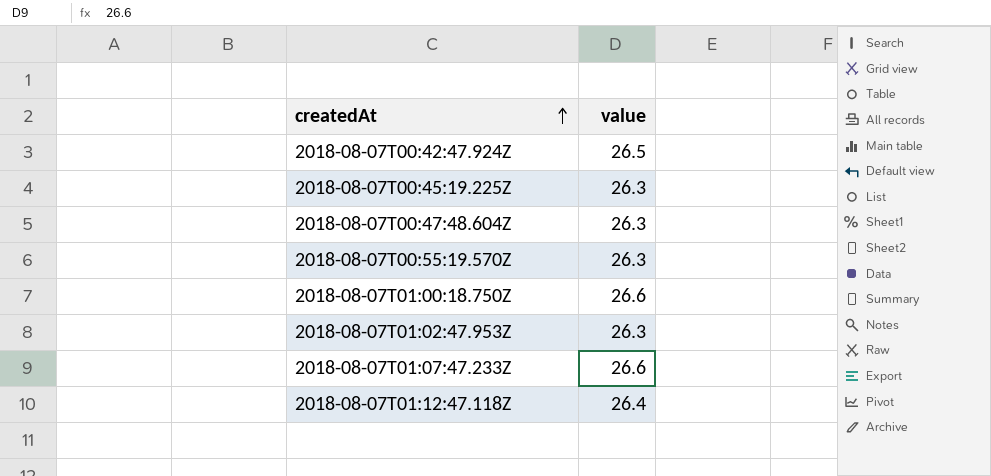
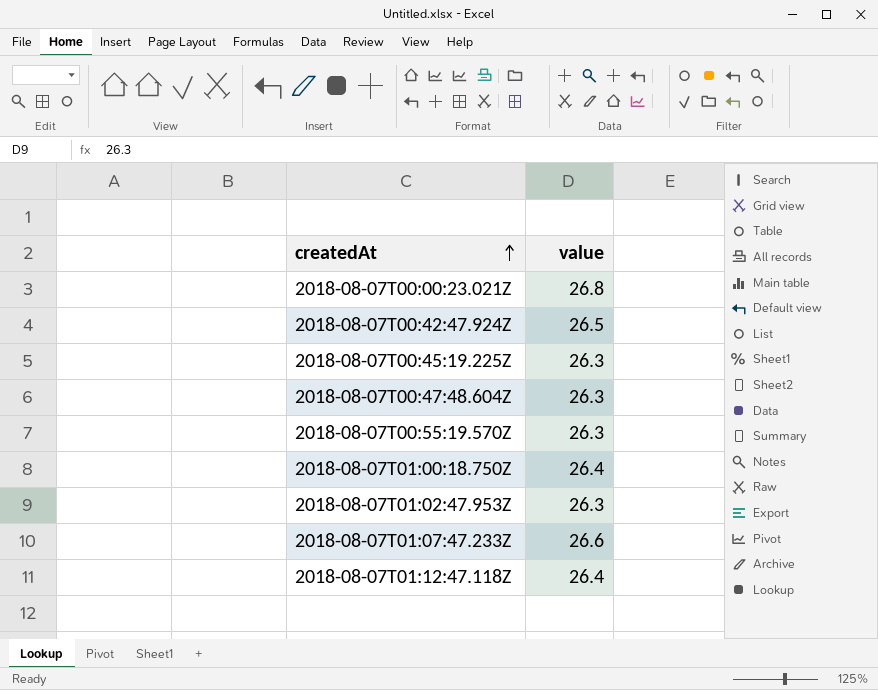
row 2018-08-07T00:00:23.021Z: none -> 26.8
2018-08-07T01:00:18.750Z | value: 26.6 -> 26.4

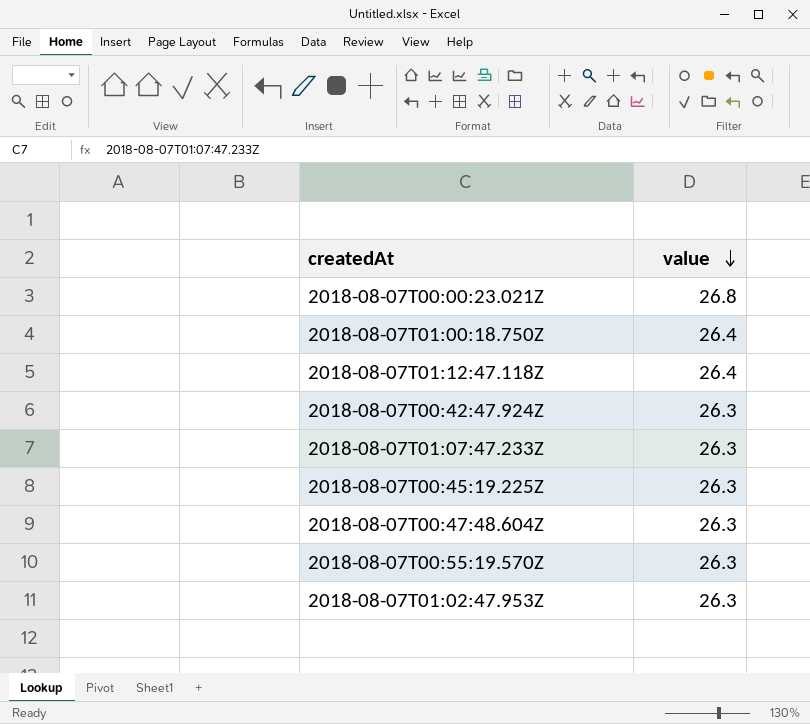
row order: createdAt ascending -> value descending
2018-08-07T00:42:47.924Z | value: 26.5 -> 26.3
2018-08-07T01:07:47.233Z | value: 26.6 -> 26.3

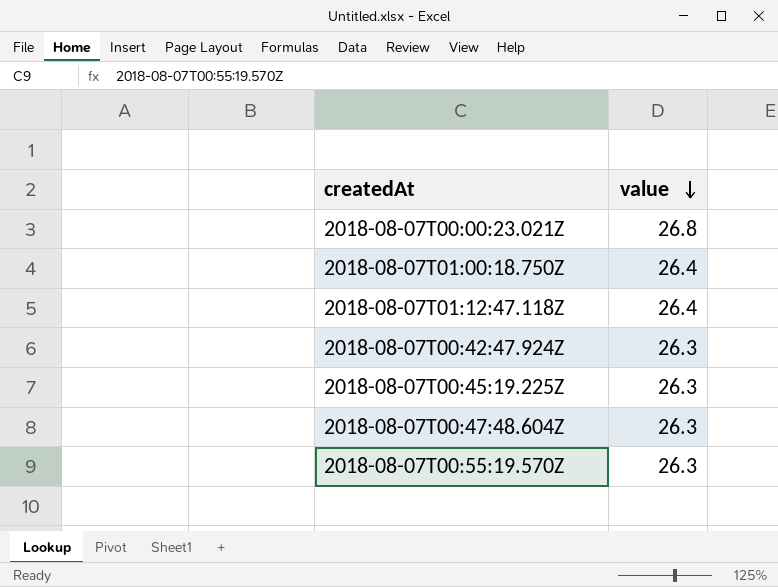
row 2018-08-07T01:07:47.233Z: 26.3 -> none
row 2018-08-07T01:02:47.953Z: 26.3 -> none

